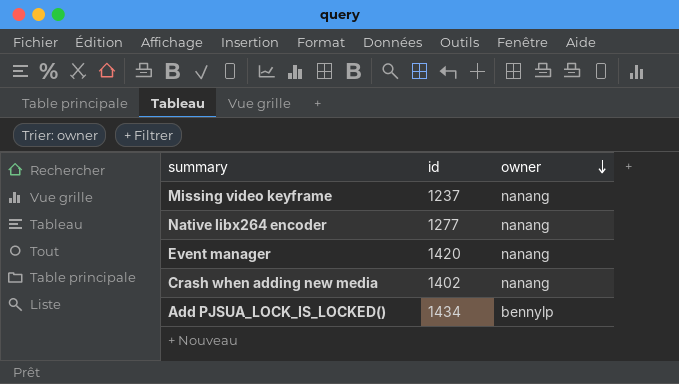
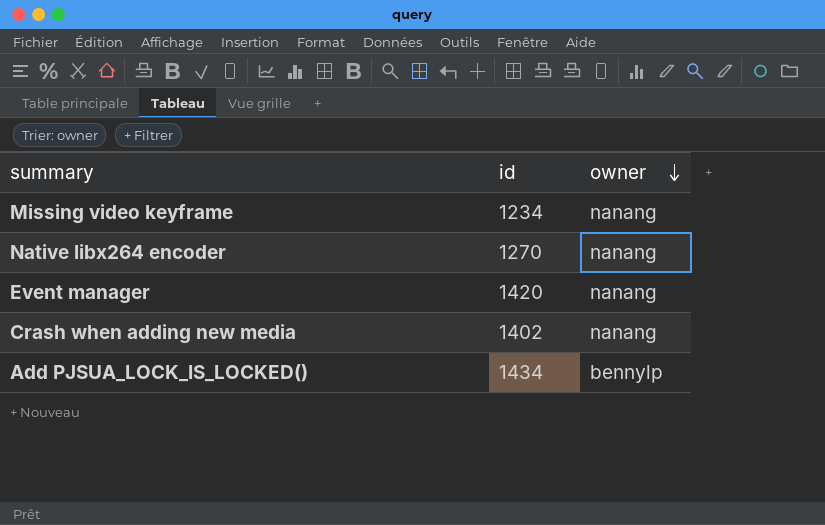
Missing video keyframe | id: 1237 -> 1234
Native libx264 encoder | id: 1277 -> 1270

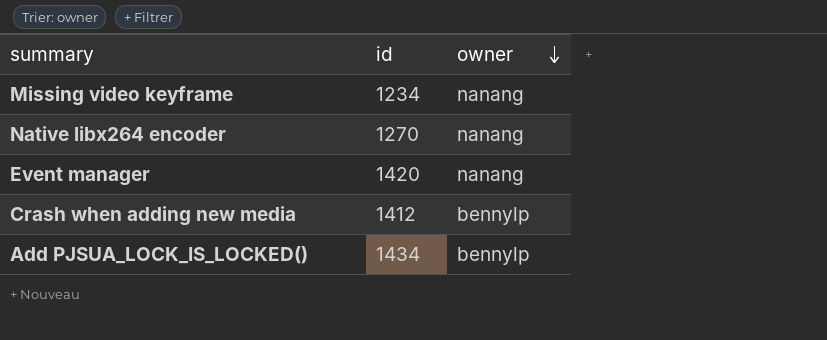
Crash when adding new media | id: 1402 -> 1412
Crash when adding new media | owner: nanang -> bennylp

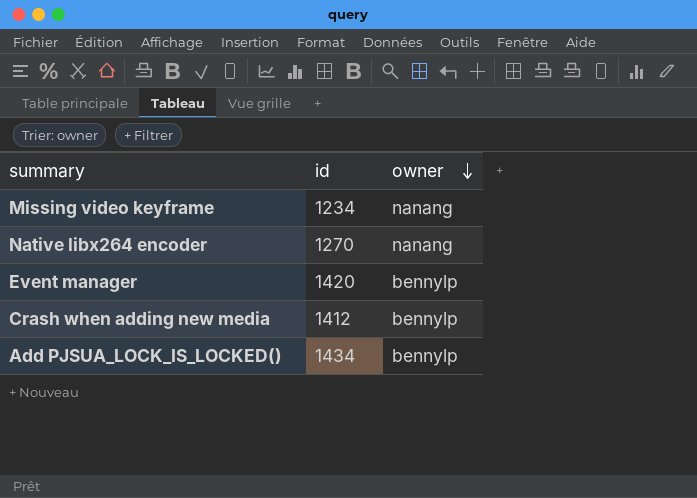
Event manager | owner: nanang -> bennylp

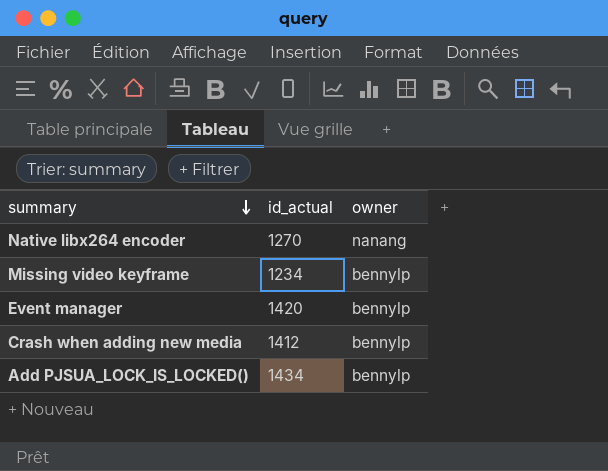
row order: owner descending -> summary descending
column name: id -> id_actual
Missing video keyframe | owner: nanang -> bennylp

